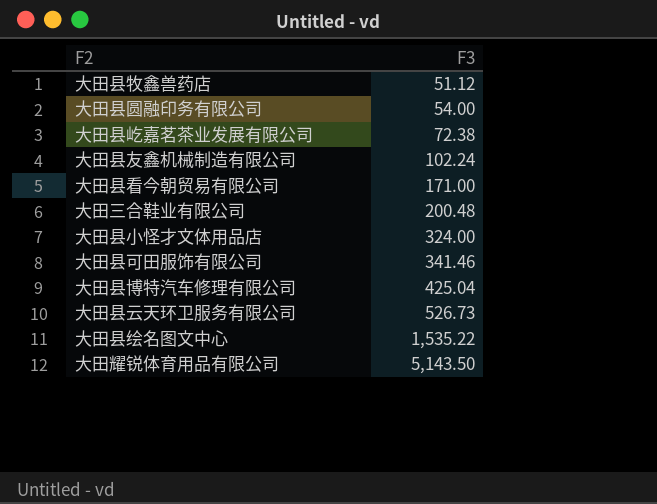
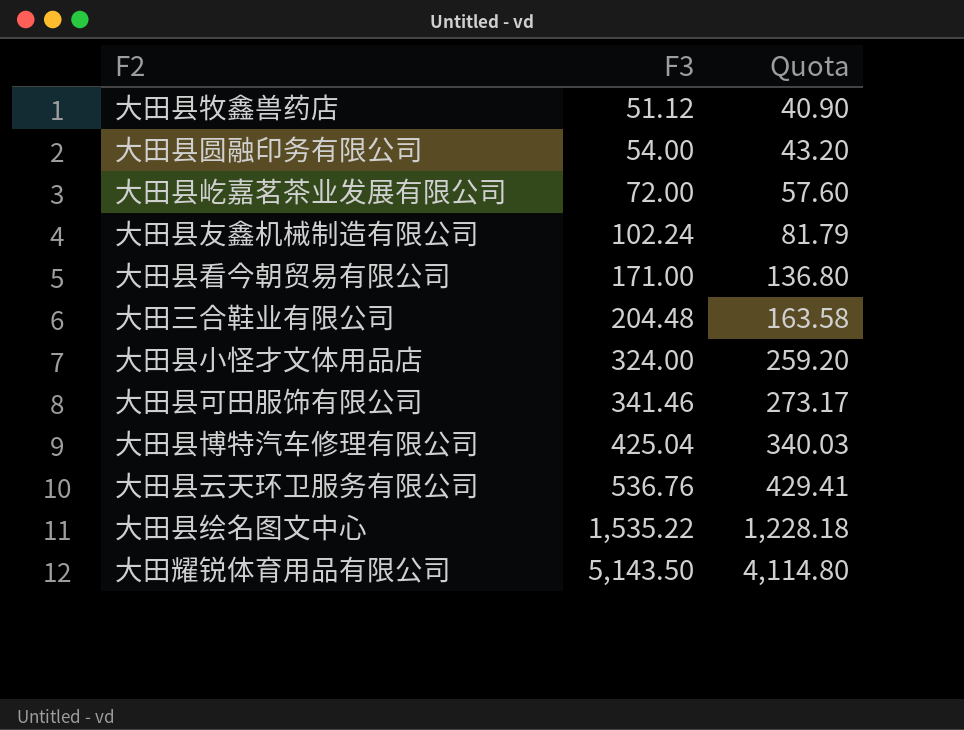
column Quota | formula: none -> [F3] * 0.8
大田县屹嘉茗茶业发展有限公司 | F3: 72.38 -> 72.00
大田三合鞋业有限公司 | F3: 200.48 -> 204.48
大田县云天环卫服务有限公司 | F3: 526.73 -> 536.76

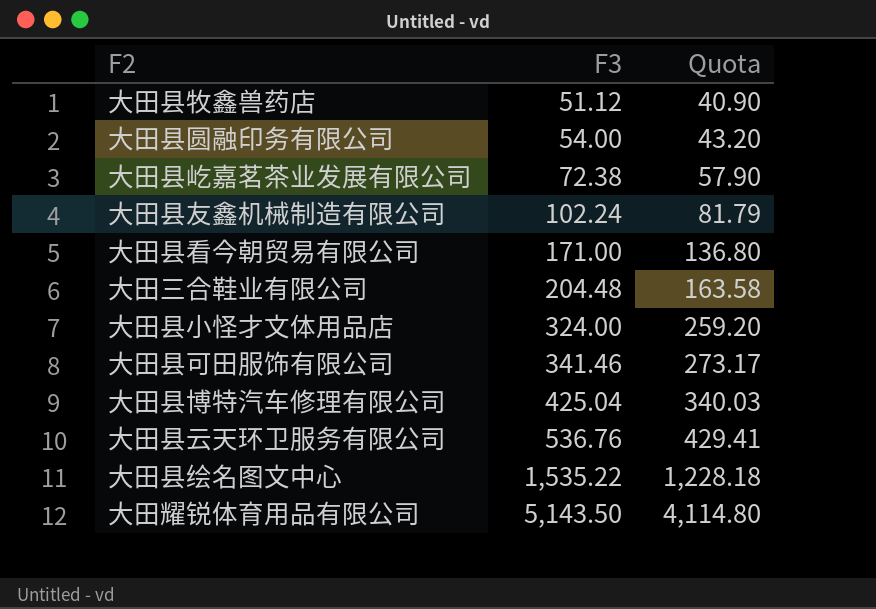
大田县屹嘉茗茶业发展有限公司 | F3: 72.00 -> 72.38
大田县屹嘉茗茶业发展有限公司 | Quota: 57.60 -> 57.90

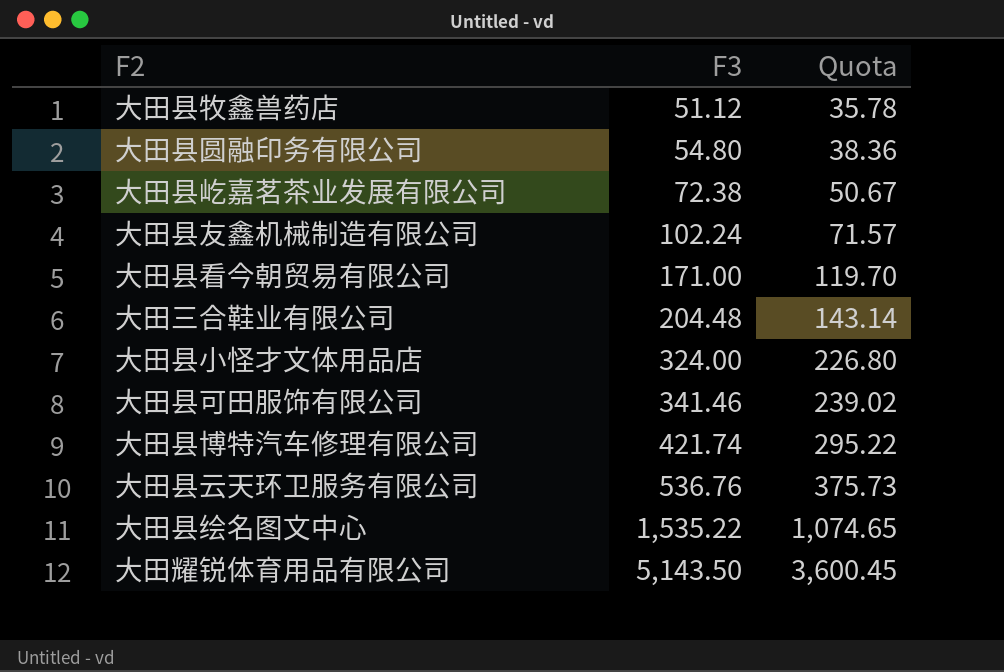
column Quota | formula: [F3] * 0.8 -> [F3] * 0.7
大田县圆融印务有限公司 | F3: 54.00 -> 54.80
大田县博特汽车修理有限公司 | F3: 425.04 -> 421.74

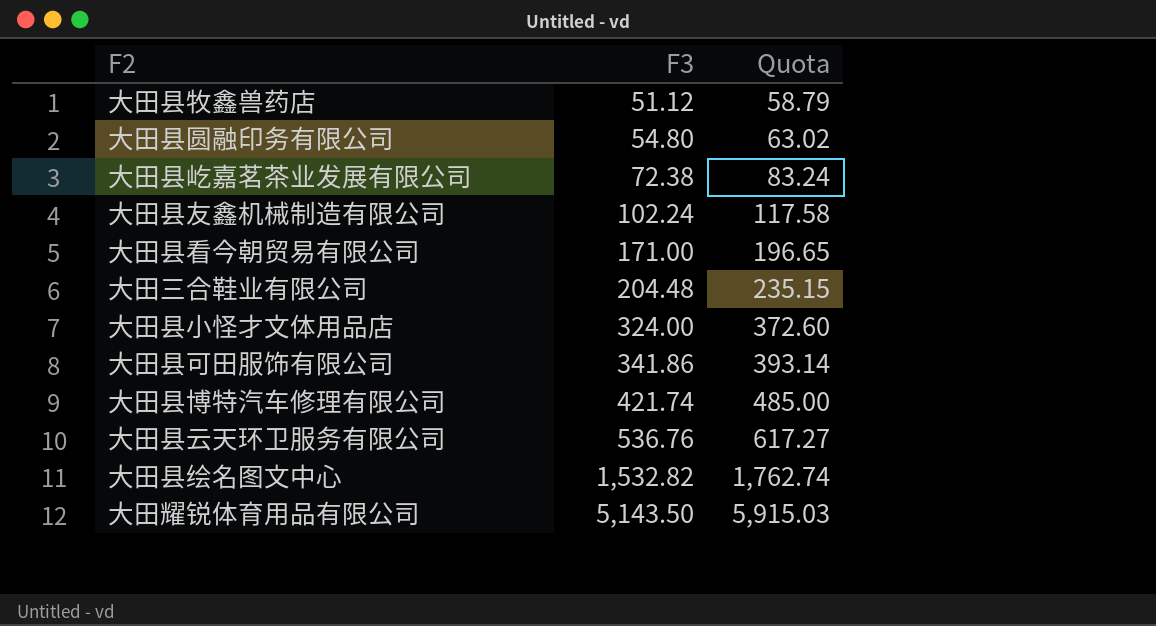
column Quota | formula: [F3] * 0.7 -> [F3] * 1.15
大田县可田服饰有限公司 | F3: 341.46 -> 341.86
大田县绘名图文中心 | F3: 1,535.22 -> 1,532.82

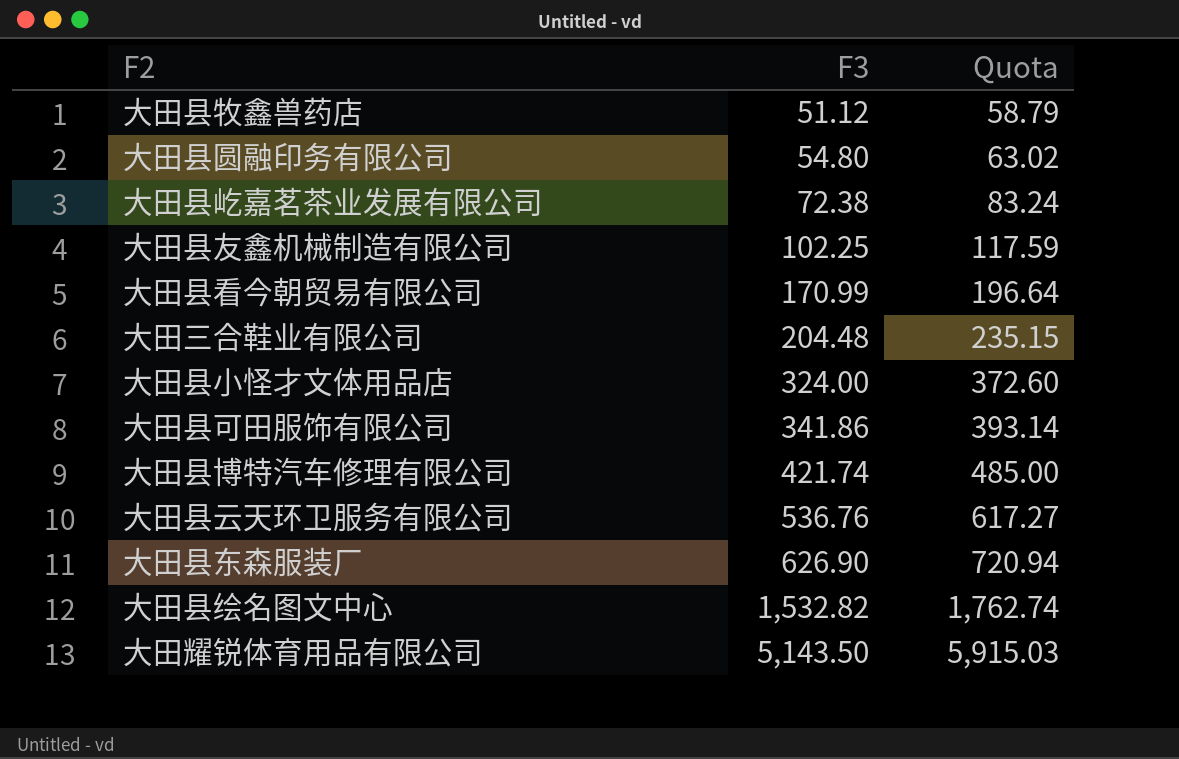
大田县友鑫机械制造有限公司 | F3: 102.24 -> 102.25
大田县友鑫机械制造有限公司 | Quota: 117.58 -> 117.59
大田县看今朝贸易有限公司 | F3: 171.00 -> 170.99
大田县看今朝贸易有限公司 | Quota: 196.65 -> 196.64
row 大田县东森服装厂: none -> 626.90 | 720.94

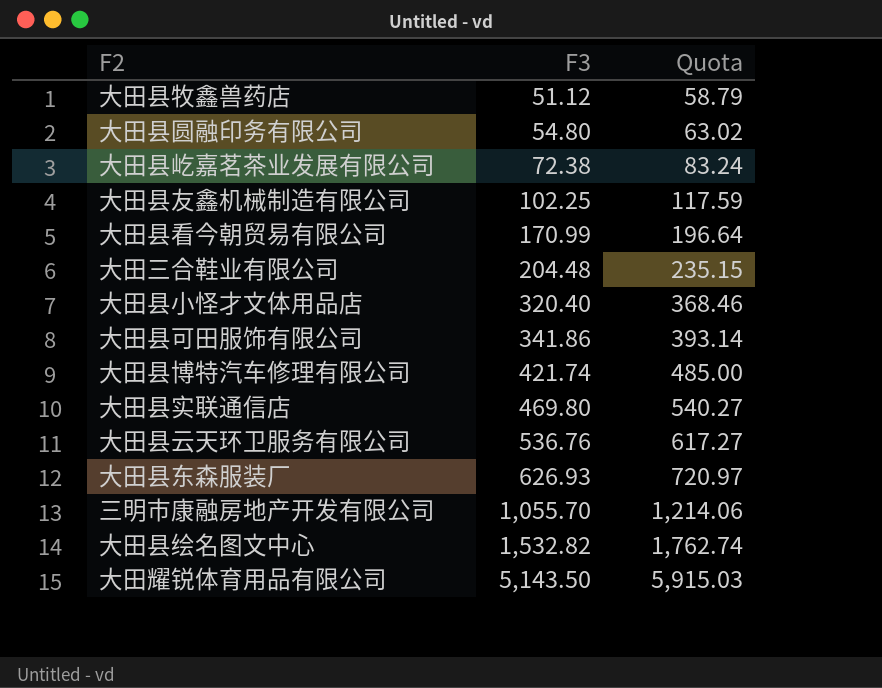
大田县小怪才文体用品店 | F3: 324.00 -> 320.40
大田县小怪才文体用品店 | Quota: 372.60 -> 368.46
row 大田县实联通信店: none -> 469.80 | 540.27
大田县东森服装厂 | F3: 626.90 -> 626.93
大田县东森服装厂 | Quota: 720.94 -> 720.97
row 三明市康融房地产开发有限公司: none -> 1,055.70 | 1,214.06

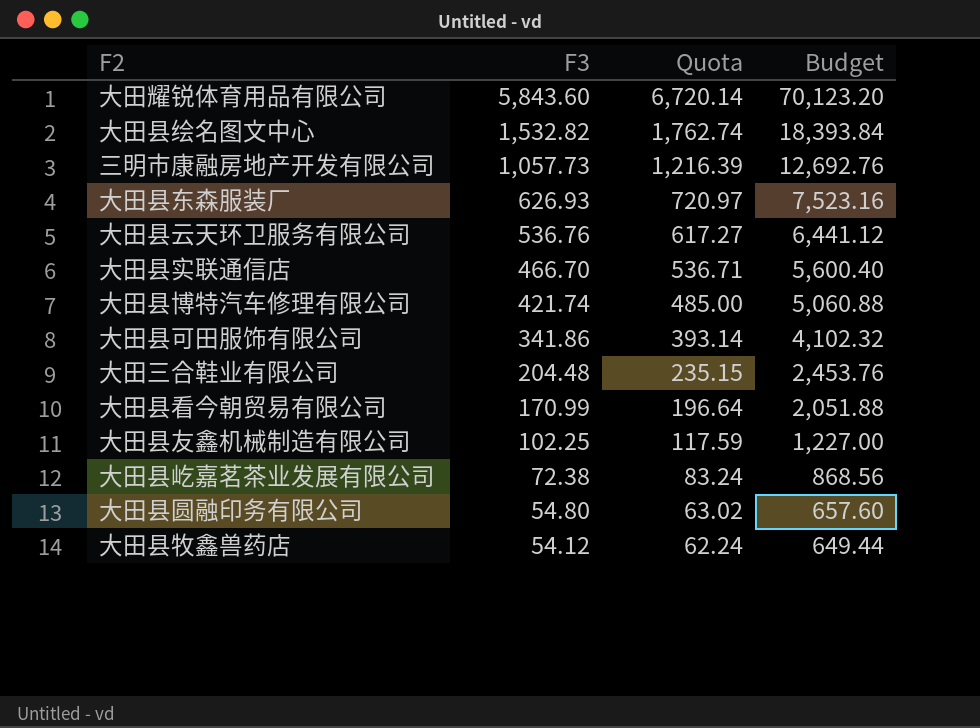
row order: F3 ascending -> F3 descending
column Budget | formula: none -> [F3] * 12
row 大田县小怪才文体用品店: 320.40 | 368.46 -> none
大田耀锐体育用品有限公司 | F3: 5,143.50 -> 5,843.60
大田耀锐体育用品有限公司 | Quota: 5,915.03 -> 6,720.14
三明市康融房地产开发有限公司 | F3: 1,055.70 -> 1,057.73
三明市康融房地产开发有限公司 | Quota: 1,214.06 -> 1,216.39
大田县实联通信店 | F3: 469.80 -> 466.70
大田县实联通信店 | Quota: 540.27 -> 536.71
大田县牧鑫兽药店 | F3: 51.12 -> 54.12
大田县牧鑫兽药店 | Quota: 58.79 -> 62.24

